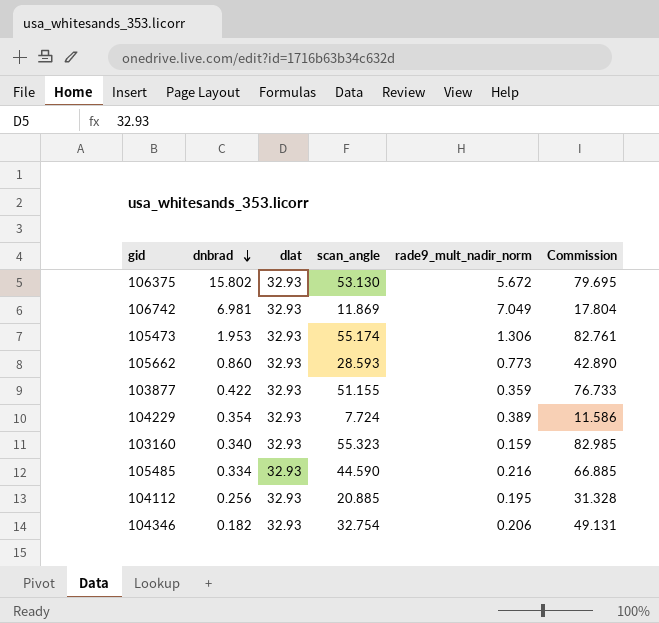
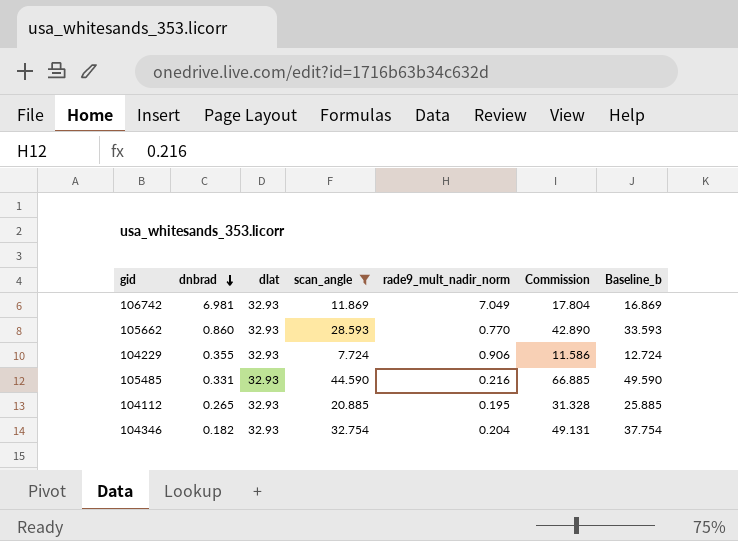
filter: none -> scan_angle <= 44.590
column Baseline_b | formula: none -> [scan_angle] + 5
105662 | rade9_mult_nadir_norm: 0.773 -> 0.770
104229 | dnbrad: 0.354 -> 0.355
104229 | rade9_mult_nadir_norm: 0.389 -> 0.906
105485 | dnbrad: 0.334 -> 0.331
104112 | dnbrad: 0.256 -> 0.265
104346 | rade9_mult_nadir_norm: 0.206 -> 0.204

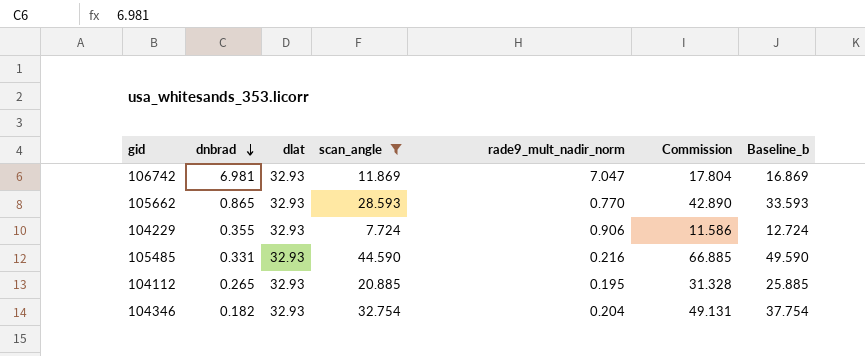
106742 | rade9_mult_nadir_norm: 7.049 -> 7.047
105662 | dnbrad: 0.860 -> 0.865

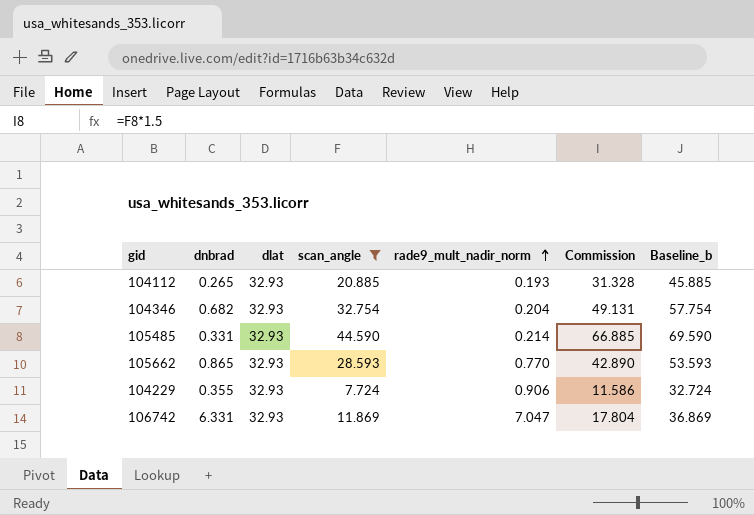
row order: dnbrad descending -> rade9_mult_nadir_norm ascending
column Baseline_b | formula: [scan_angle] + 5 -> [scan_angle] + 25
104112 | rade9_mult_nadir_norm: 0.195 -> 0.193
104346 | dnbrad: 0.182 -> 0.682
105485 | rade9_mult_nadir_norm: 0.216 -> 0.214
106742 | dnbrad: 6.981 -> 6.331

